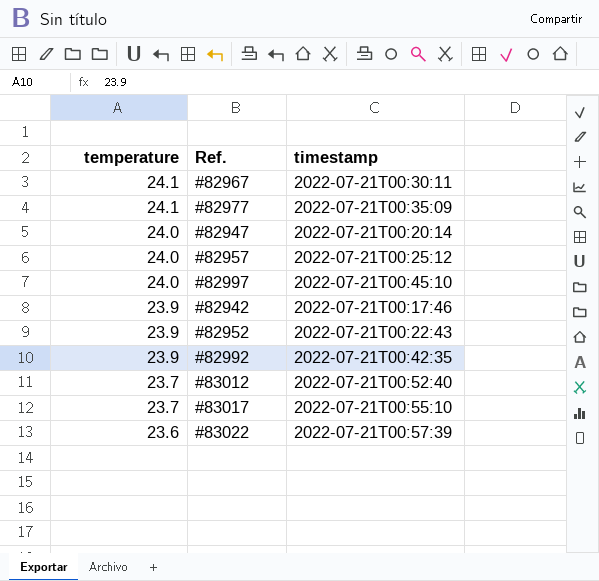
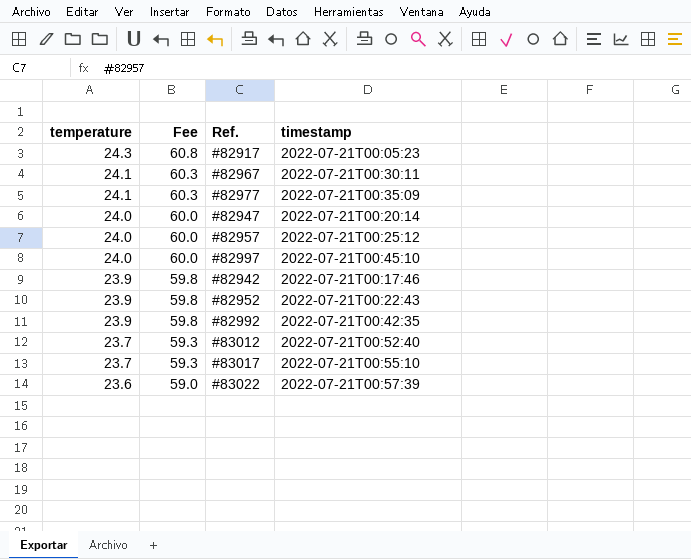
column Fee | formula: none -> [temperature] * 2.5
row #82917: none -> 24.3 | 60.8 | 2022-07-21T00:05:23

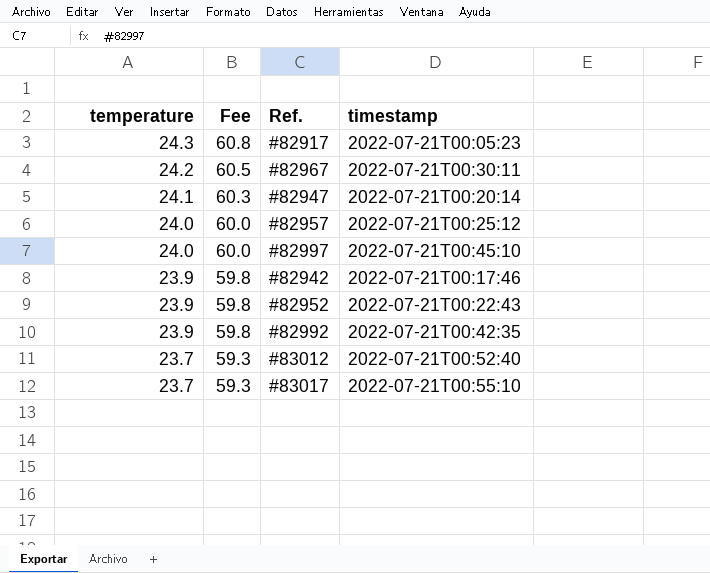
row #82977: 24.1 | 60.3 | 2022-07-21T00:35:09 -> none
row #83022: 23.6 | 59.0 | 2022-07-21T00:57:39 -> none
#82967 | temperature: 24.1 -> 24.2
#82967 | Fee: 60.3 -> 60.5
#82947 | temperature: 24.0 -> 24.1
#82947 | Fee: 60.0 -> 60.3

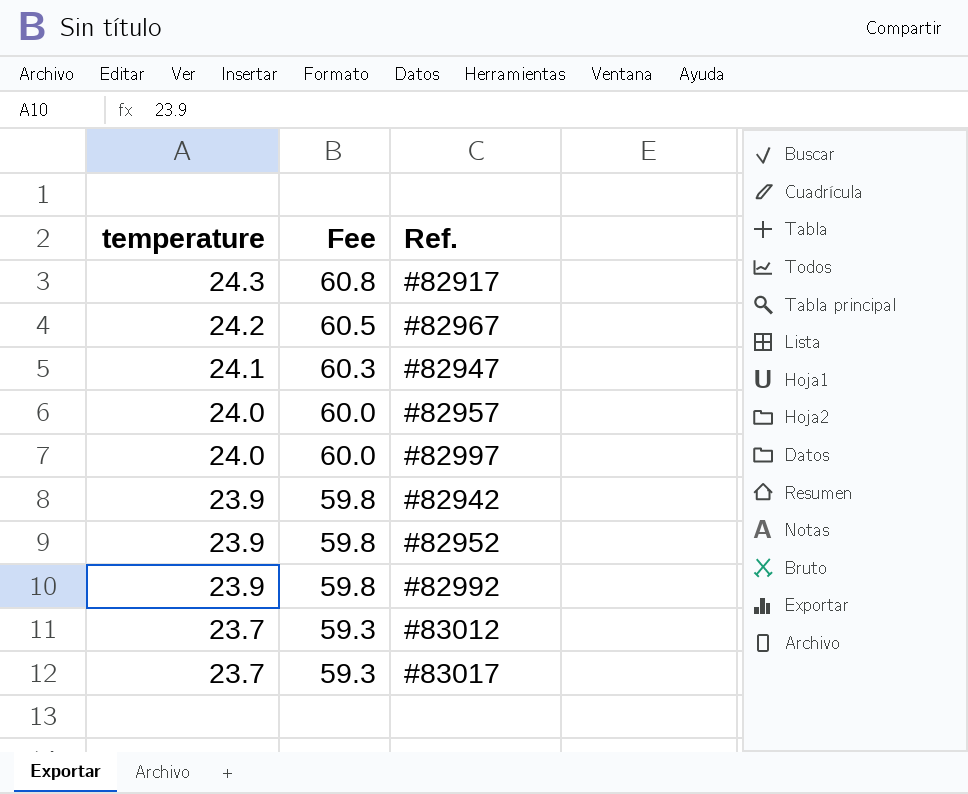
column timestamp | position: 4 -> none

